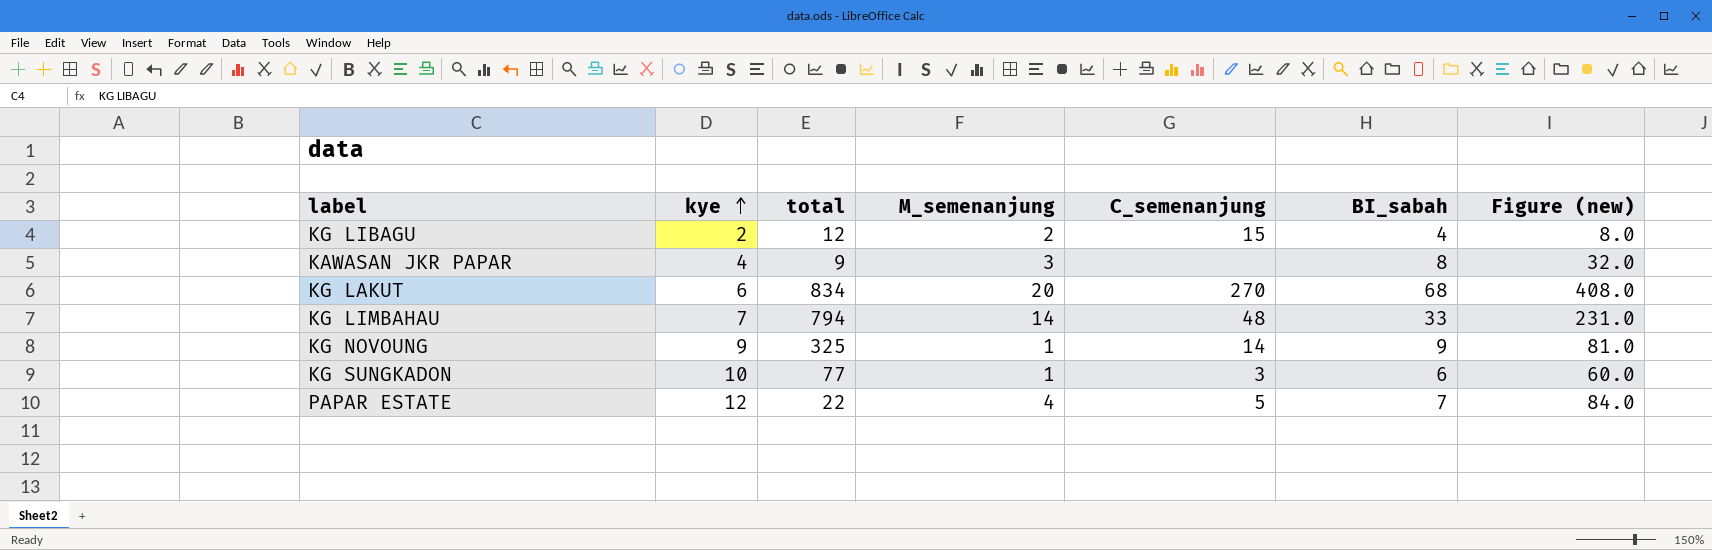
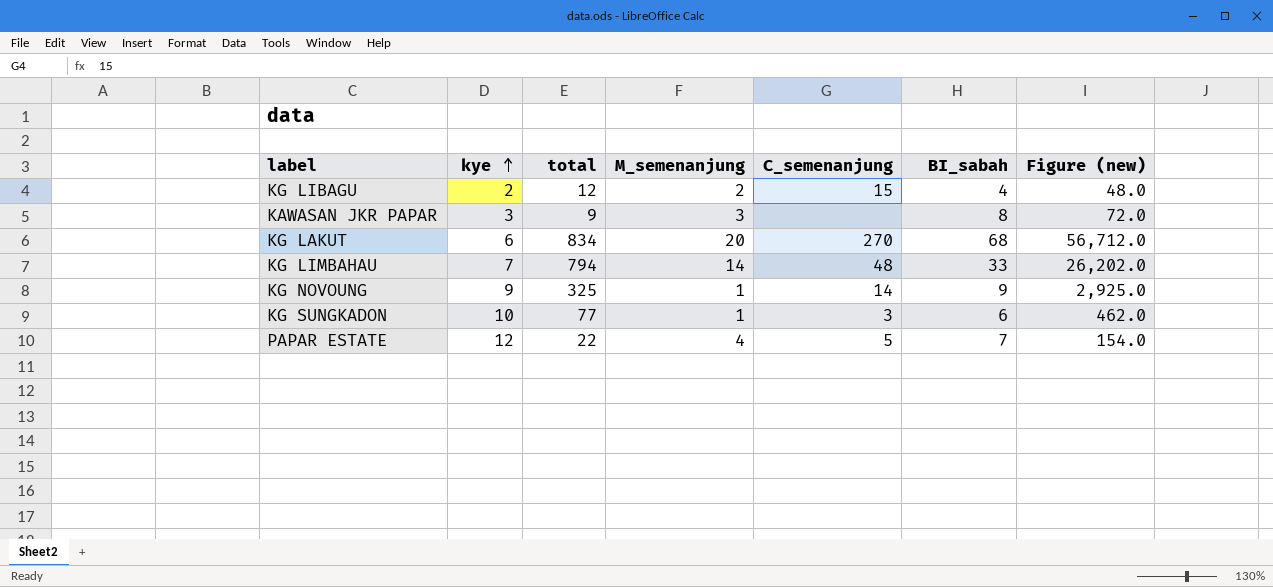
column Figure (new) | formula: [kye] * [BI_sabah] -> [total] * [BI_sabah]
KAWASAN JKR PAPAR | kye: 4 -> 3

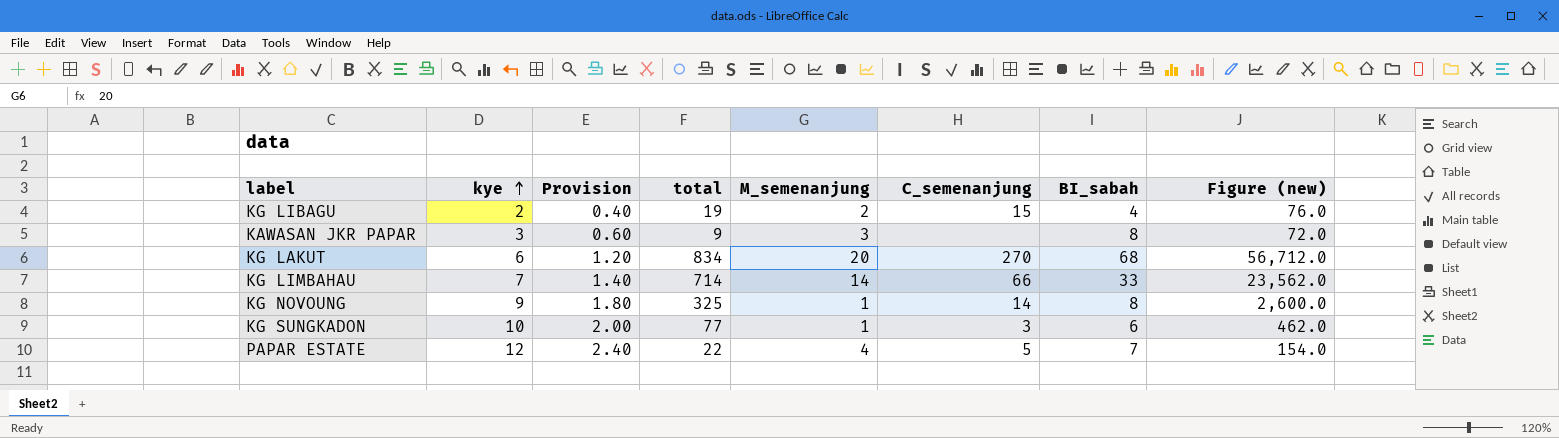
column Provision | formula: none -> [kye] * 0.2
KG LIBAGU | total: 12 -> 19
KG LIBAGU | Figure (new): 48.0 -> 76.0
KG LIMBAHAU | total: 794 -> 714
KG LIMBAHAU | C_semenanjung: 48 -> 66
KG LIMBAHAU | Figure (new): 26,202.0 -> 23,562.0
KG NOVOUNG | BI_sabah: 9 -> 8
KG NOVOUNG | Figure (new): 2,925.0 -> 2,600.0

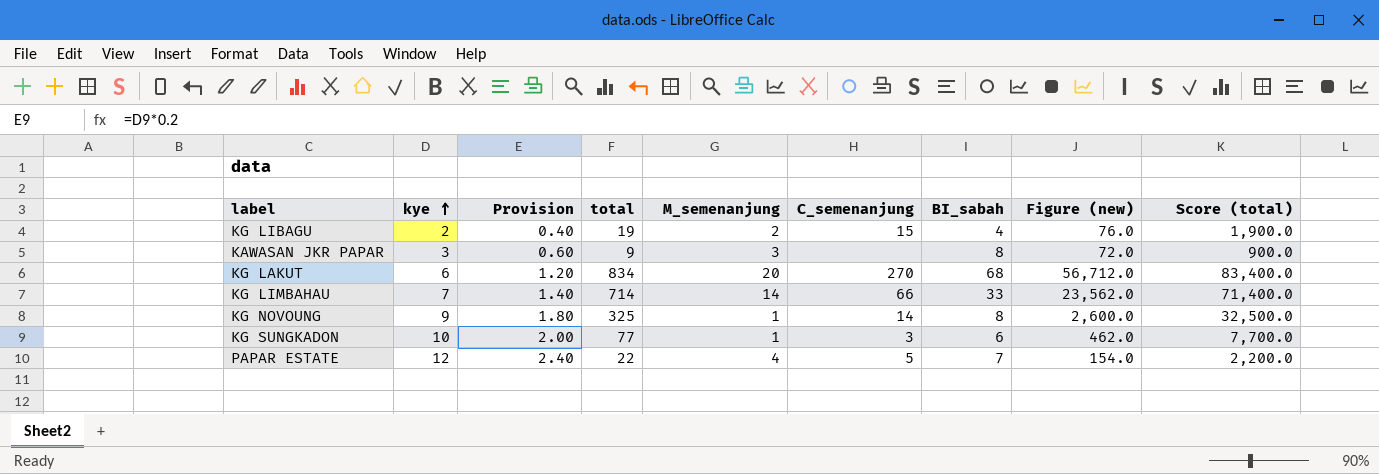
column Score (total) | formula: none -> [total] * 100

